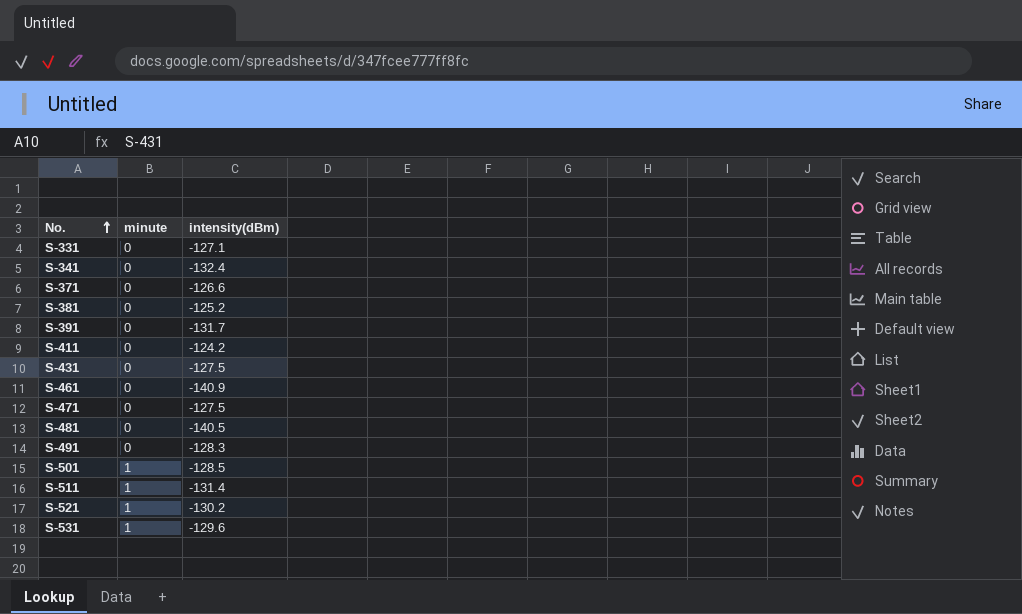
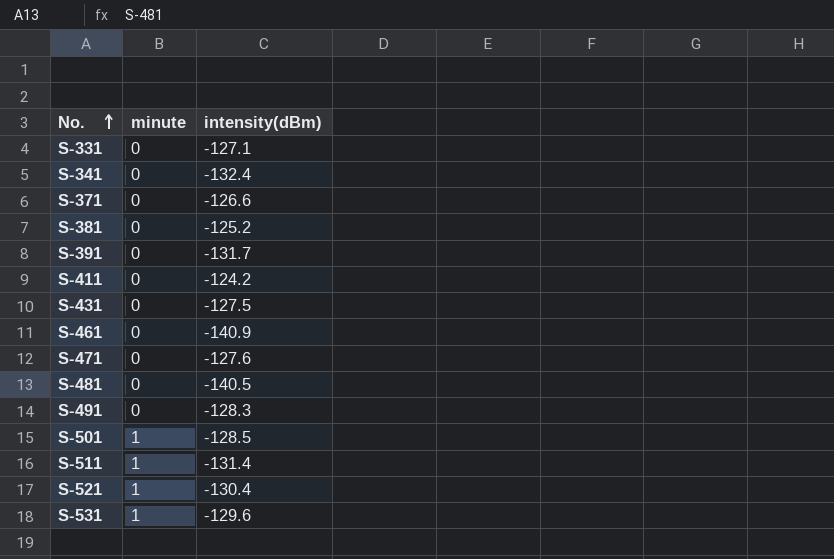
S-471 | intensity(dBm): -127.5 -> -127.6
S-521 | intensity(dBm): -130.2 -> -130.4

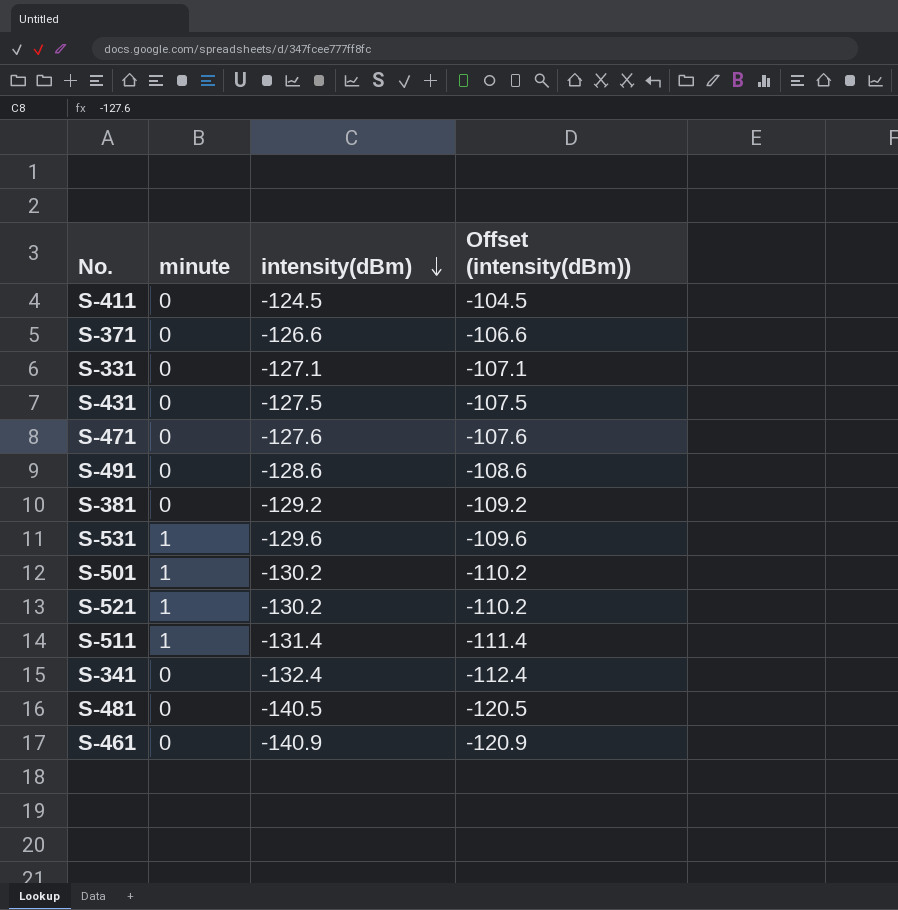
row order: No. ascending -> intensity(dBm) descending
column Offset (intensity(dBm)) | formula: none -> [intensity(dBm)] + 20
row S-391: 0 | -131.7 -> none
S-411 | intensity(dBm): -124.2 -> -124.5
S-491 | intensity(dBm): -128.3 -> -128.6
S-381 | intensity(dBm): -125.2 -> -129.2
S-501 | intensity(dBm): -128.5 -> -130.2
S-521 | intensity(dBm): -130.4 -> -130.2

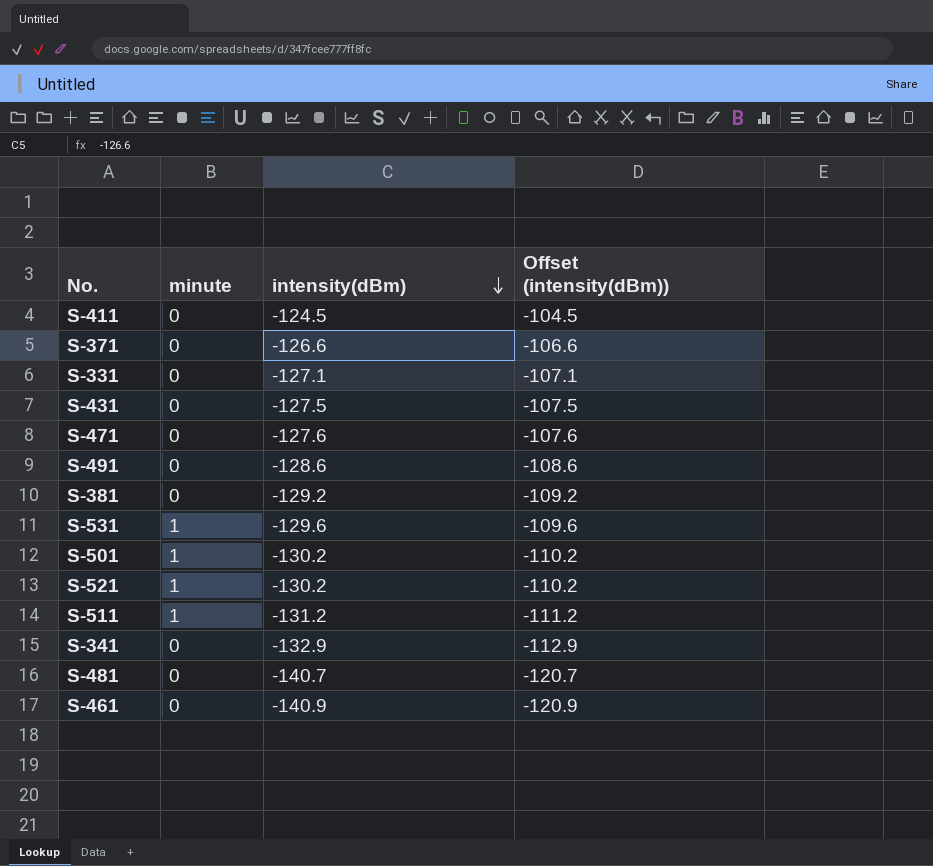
S-511 | intensity(dBm): -131.4 -> -131.2
S-511 | Offset (intensity(dBm)): -111.4 -> -111.2
S-341 | intensity(dBm): -132.4 -> -132.9
S-341 | Offset (intensity(dBm)): -112.4 -> -112.9
S-481 | intensity(dBm): -140.5 -> -140.7
S-481 | Offset (intensity(dBm)): -120.5 -> -120.7

